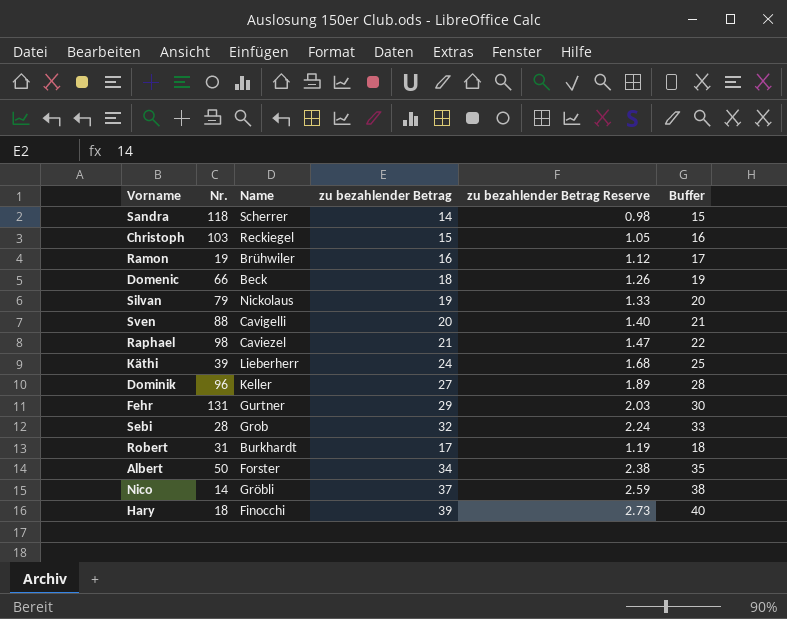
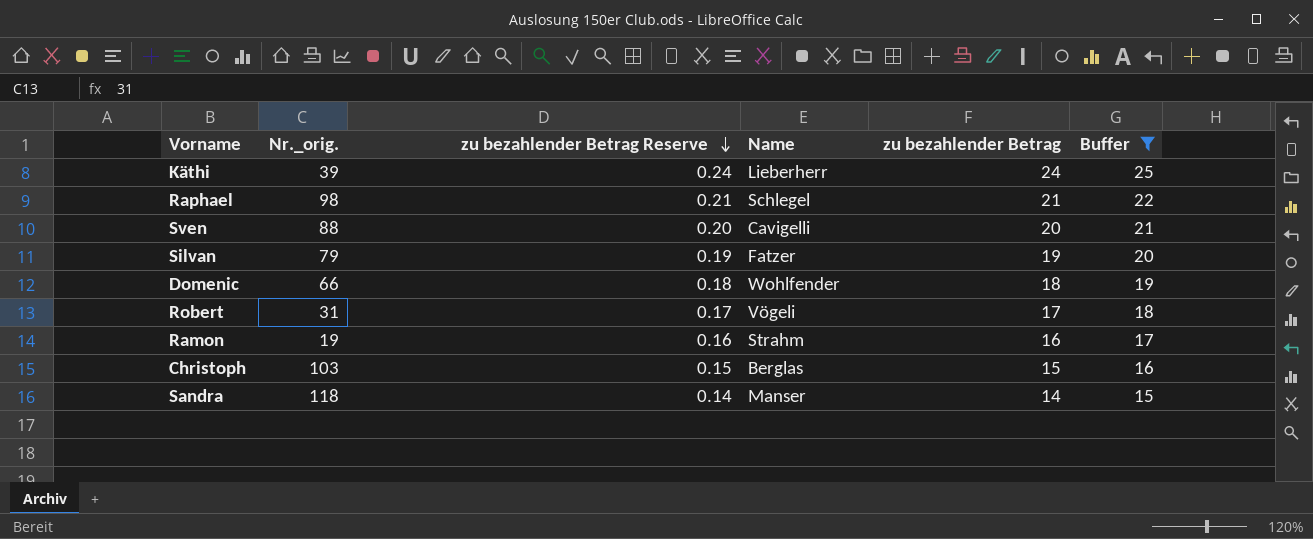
filter: none -> Buffer <= 25
row order: none -> zu bezahlender Betrag Reserve descending
column name: Nr. -> Nr._orig.
column zu bezahlender Betrag Reserve | formula: [zu bezahlender Betrag] * 0.07 -> [zu bezahlender Betrag] * 0.01
column zu bezahlender Betrag Reserve | position: 5 -> 3
Raphael | Name: Caviezel -> Schlegel
Silvan | Name: Nickolaus -> Fatzer
Domenic | Name: Beck -> Wohlfender
Robert | Name: Burkhardt -> Vögeli
Ramon | Name: Brühwiler -> Strahm
Christoph | Name: Reckiegel -> Berglas
Sandra | Name: Scherrer -> Manser

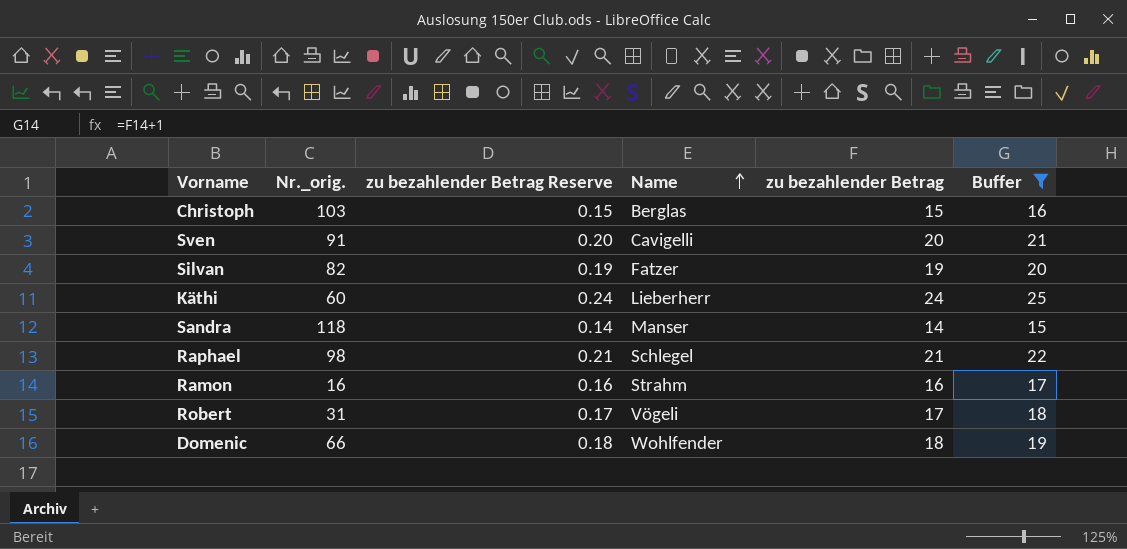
row order: zu bezahlender Betrag Reserve descending -> Name ascending
Sven | Nr._orig.: 88 -> 91
Silvan | Nr._orig.: 79 -> 82
Käthi | Nr._orig.: 39 -> 60
Ramon | Nr._orig.: 19 -> 16

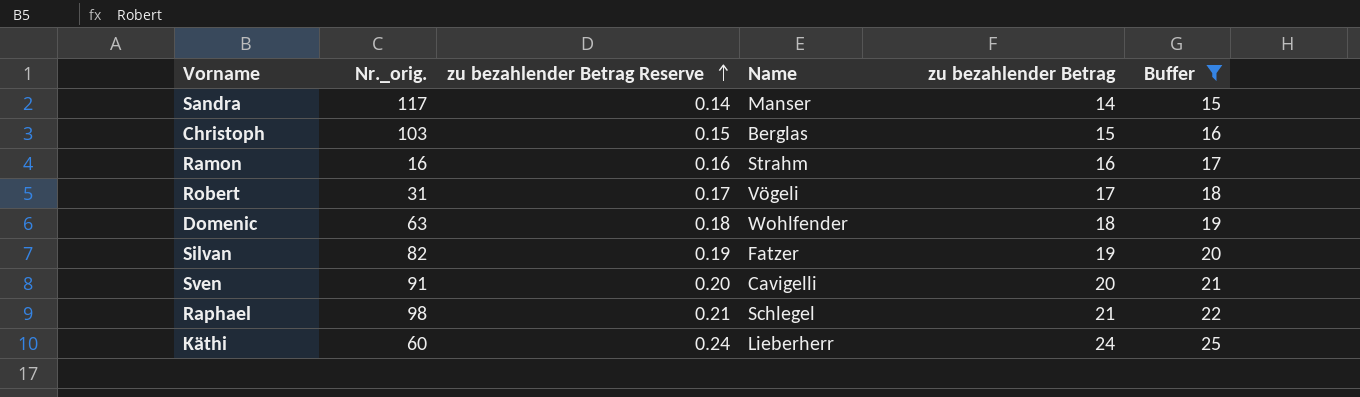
row order: Name ascending -> zu bezahlender Betrag Reserve ascending
Sandra | Nr._orig.: 118 -> 117
Domenic | Nr._orig.: 66 -> 63

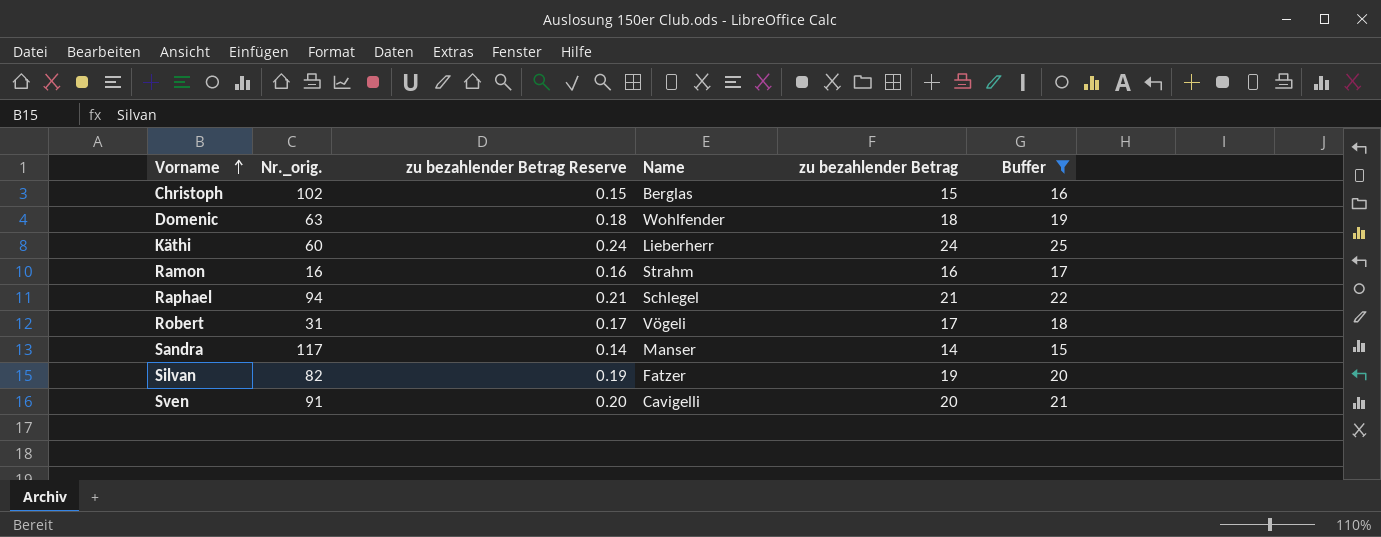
row order: zu bezahlender Betrag Reserve ascending -> Vorname ascending
Christoph | Nr._orig.: 103 -> 102
Raphael | Nr._orig.: 98 -> 94

